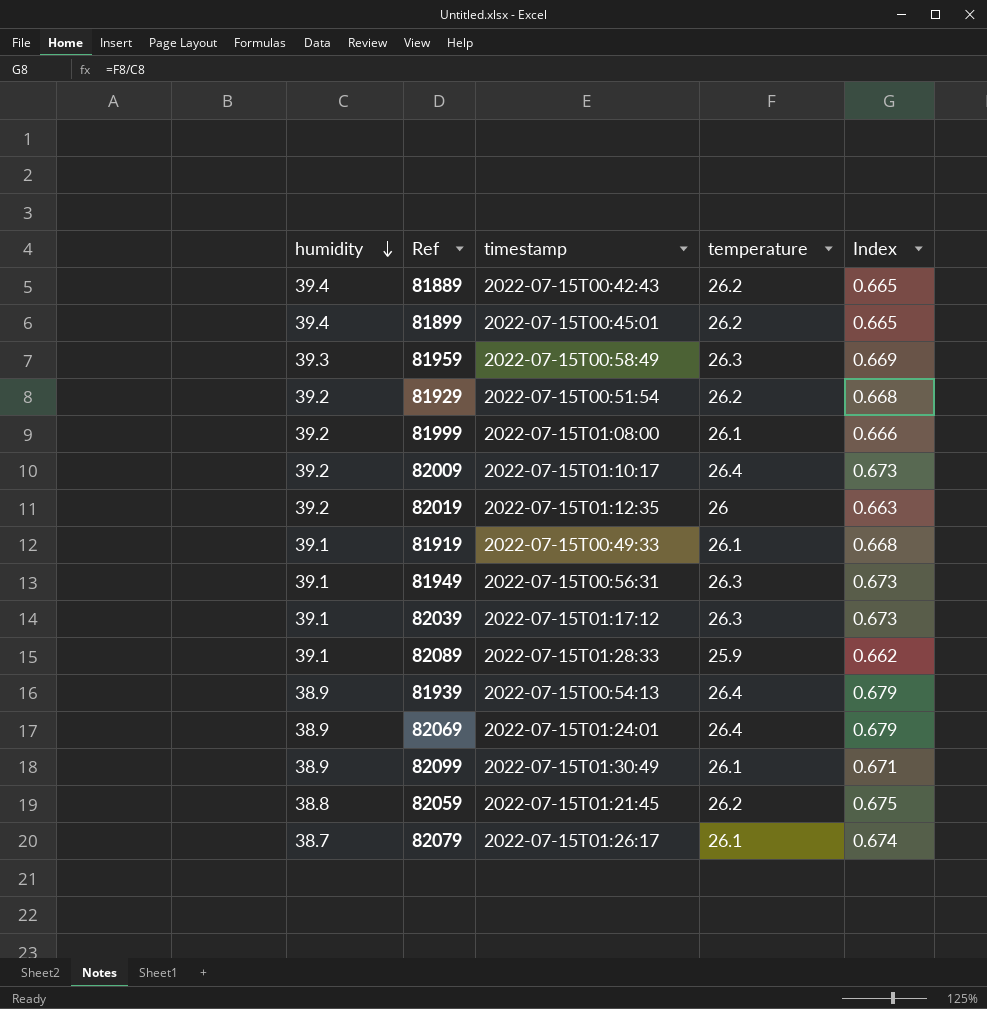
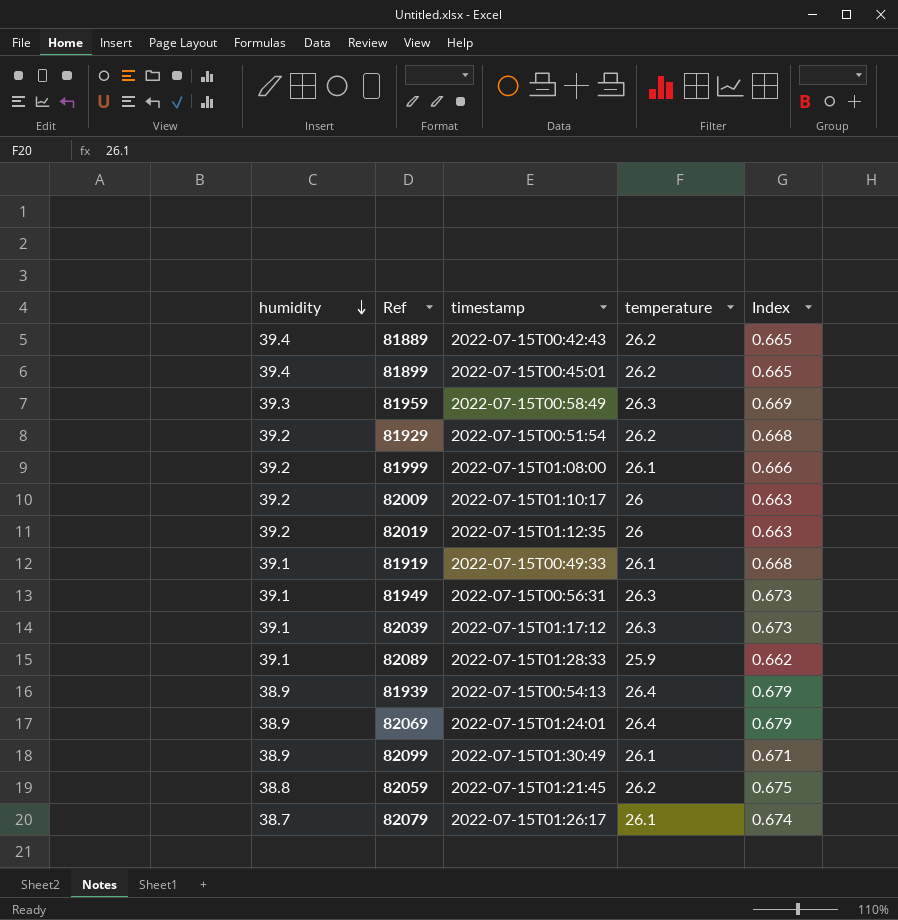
82009 | temperature: 26.4 -> 26
82009 | Index: 0.673 -> 0.663

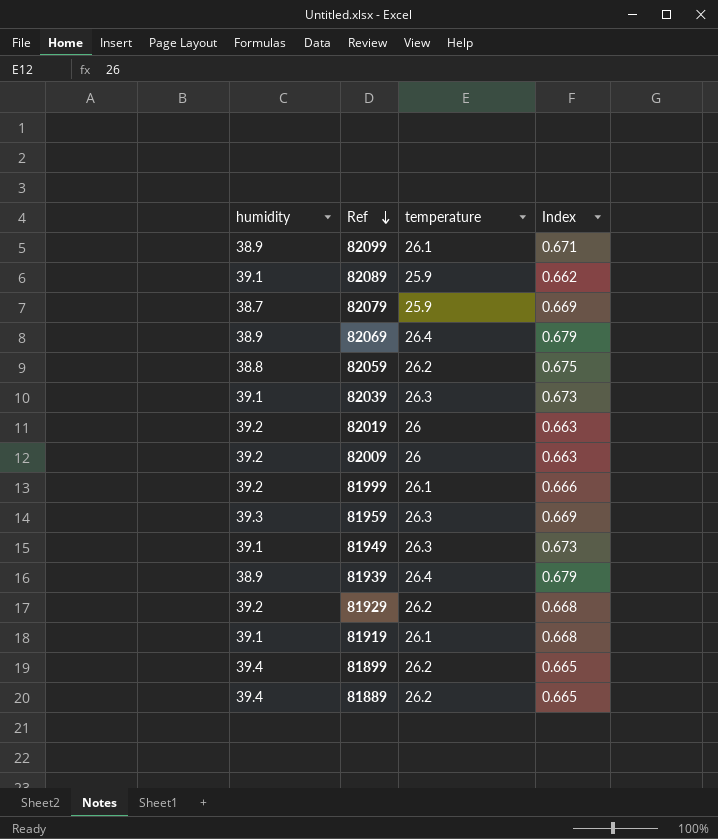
row order: humidity descending -> Ref descending
column timestamp | position: 3 -> none
82079 | temperature: 26.1 -> 25.9
82079 | Index: 0.674 -> 0.669

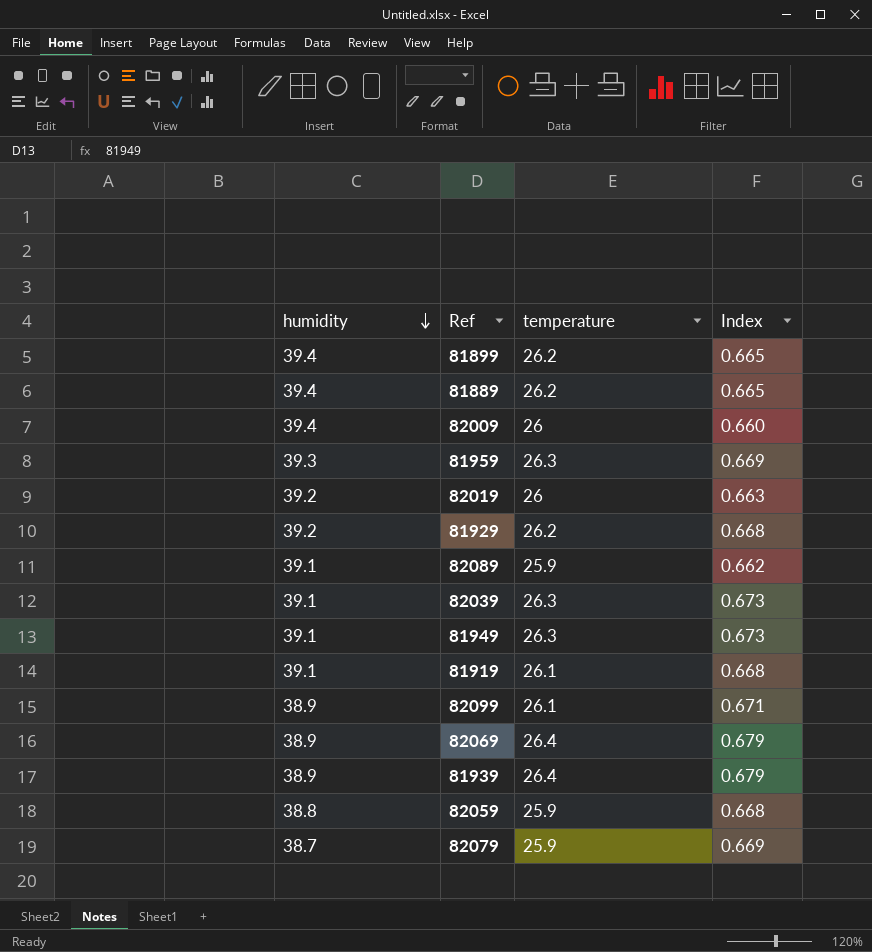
row order: Ref descending -> humidity descending
row 81999: 39.2 | 26.1 | 0.666 -> none
82009 | humidity: 39.2 -> 39.4
82009 | Index: 0.663 -> 0.660
82059 | temperature: 26.2 -> 25.9
82059 | Index: 0.675 -> 0.668

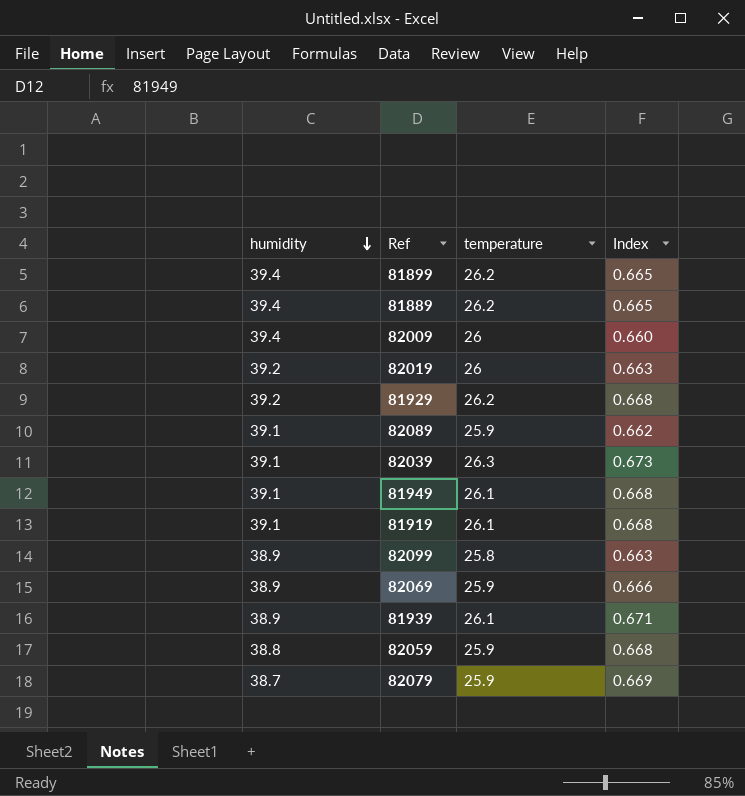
row 81959: 39.3 | 26.3 | 0.669 -> none
81949 | temperature: 26.3 -> 26.1
81949 | Index: 0.673 -> 0.668
82099 | temperature: 26.1 -> 25.8
82099 | Index: 0.671 -> 0.663
82069 | temperature: 26.4 -> 25.9
82069 | Index: 0.679 -> 0.666
81939 | temperature: 26.4 -> 26.1
81939 | Index: 0.679 -> 0.671

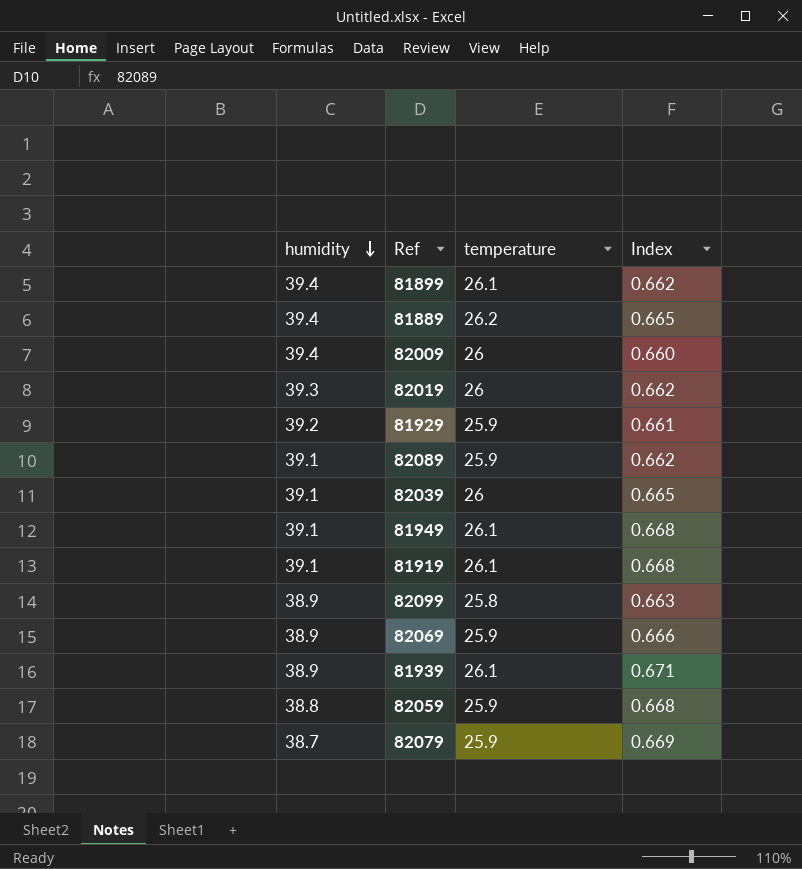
81899 | temperature: 26.2 -> 26.1
81899 | Index: 0.665 -> 0.662
82019 | humidity: 39.2 -> 39.3
82019 | Index: 0.663 -> 0.662
81929 | temperature: 26.2 -> 25.9
81929 | Index: 0.668 -> 0.661
82039 | temperature: 26.3 -> 26
82039 | Index: 0.673 -> 0.665

